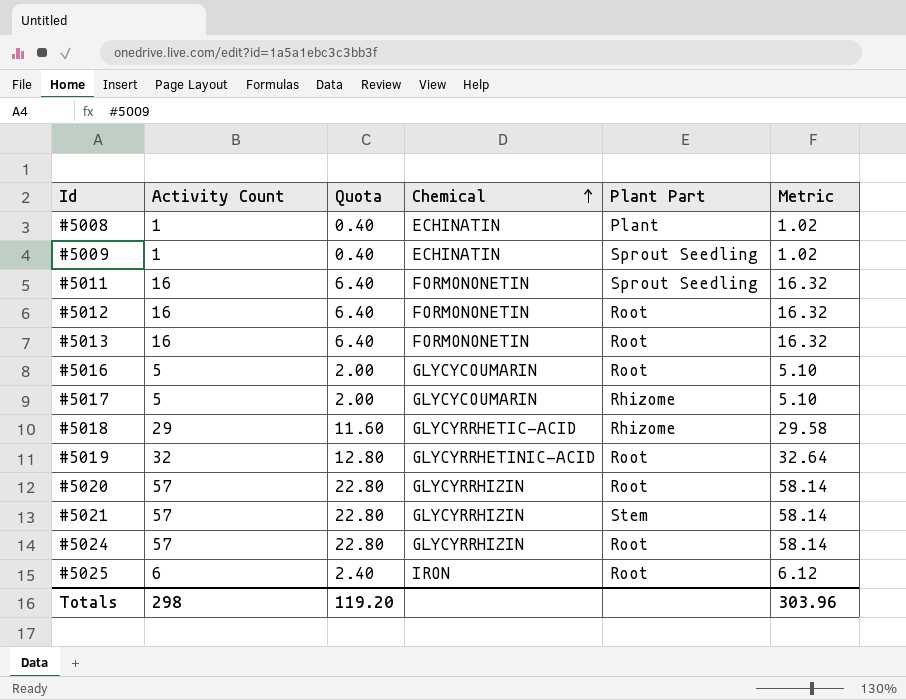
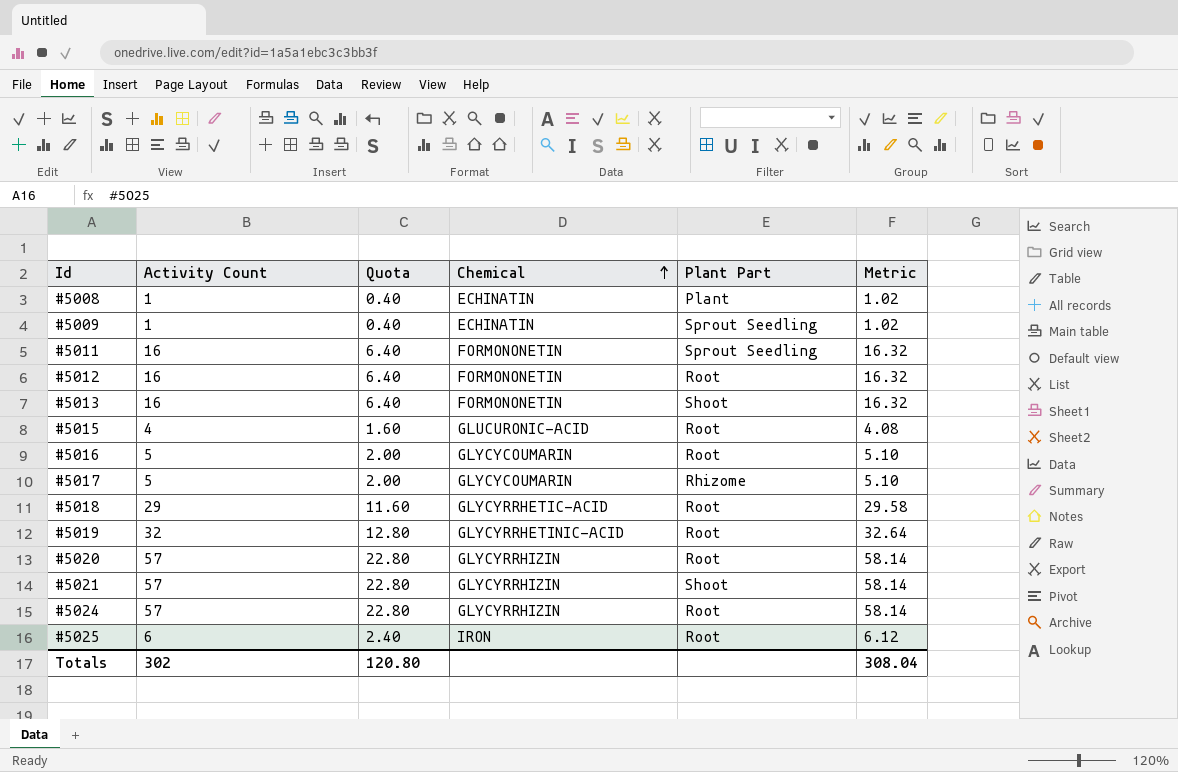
#5013 | Plant Part: Root -> Shoot
row #5015: none -> 4 | 1.60 | GLUCURONIC-ACID | Root | 4.08
#5018 | Plant Part: Rhizome -> Root
#5021 | Plant Part: Stem -> Shoot
Totals | Activity Count: 298 -> 302
Totals | Quota: 119.20 -> 120.80
Totals | Metric: 303.96 -> 308.04

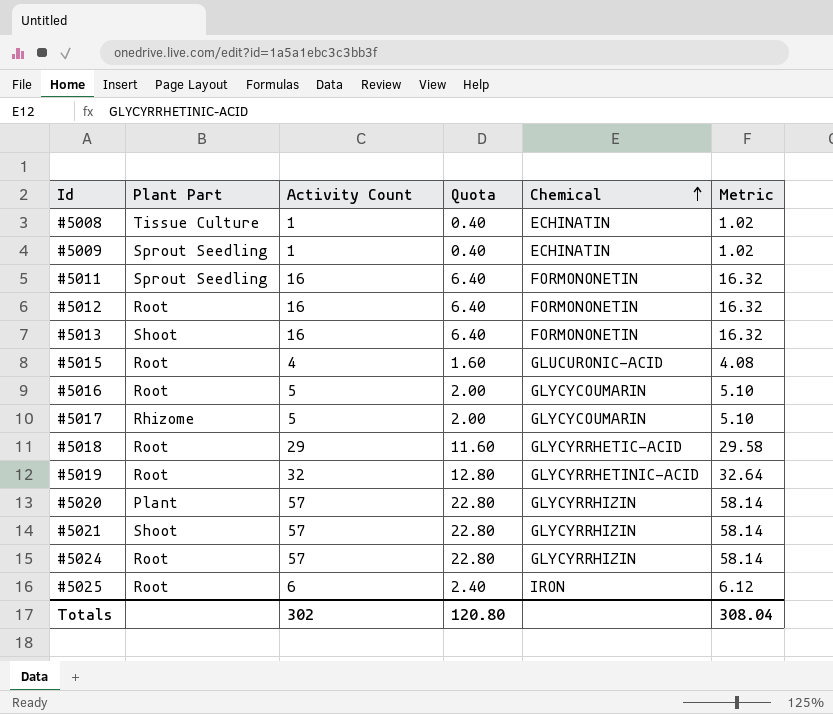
column Plant Part | position: 5 -> 2
#5008 | Plant Part: Plant -> Tissue Culture
#5020 | Plant Part: Root -> Plant

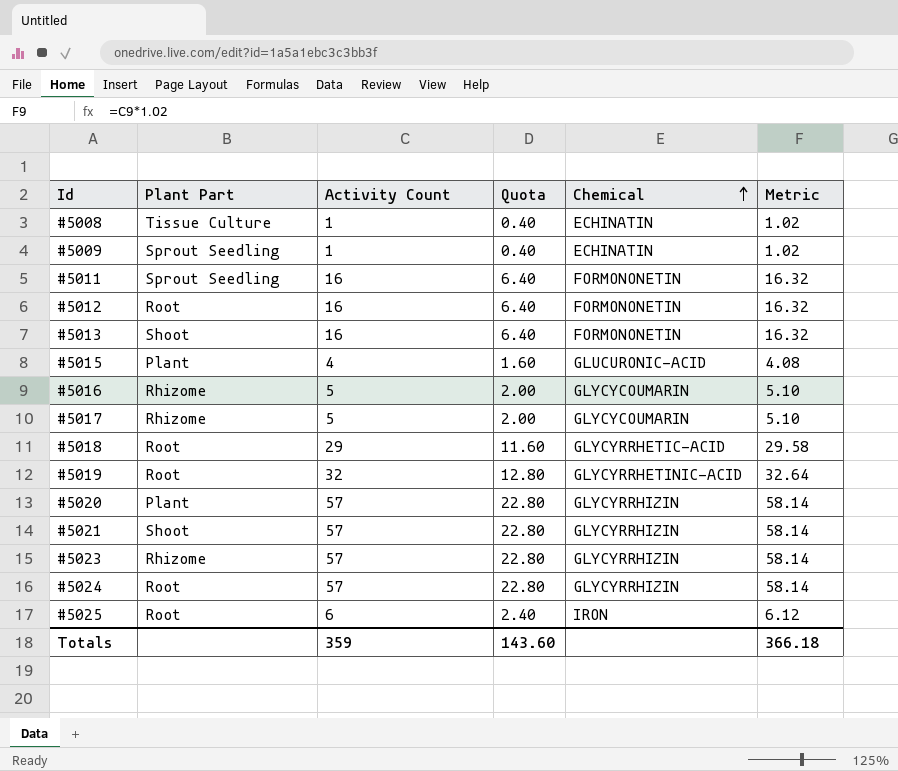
#5015 | Plant Part: Root -> Plant
#5016 | Plant Part: Root -> Rhizome
row #5023: none -> Rhizome | 57 | 22.80 | GLYCYRRHIZIN | 58.14
Totals | Activity Count: 302 -> 359
Totals | Quota: 120.80 -> 143.60
Totals | Metric: 308.04 -> 366.18

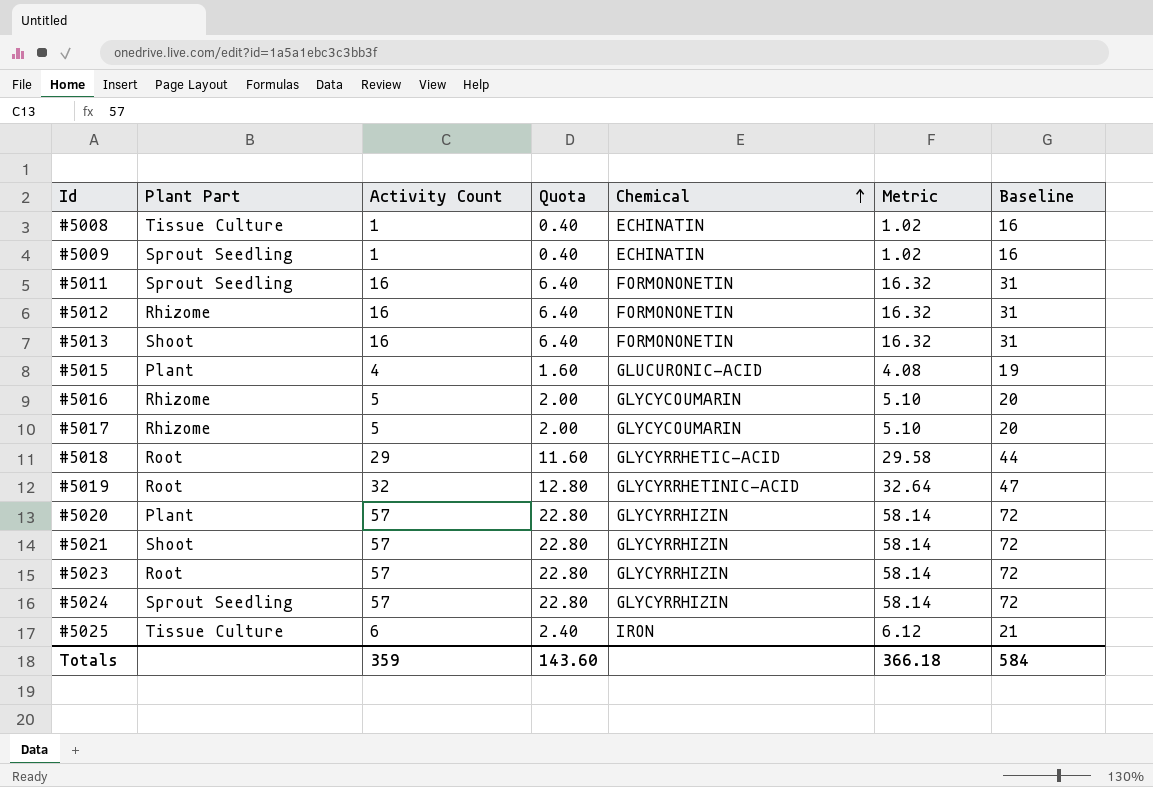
column Baseline | formula: none -> [Activity Count] + 15
#5012 | Plant Part: Root -> Rhizome
#5023 | Plant Part: Rhizome -> Root
#5024 | Plant Part: Root -> Sprout Seedling
#5025 | Plant Part: Root -> Tissue Culture

